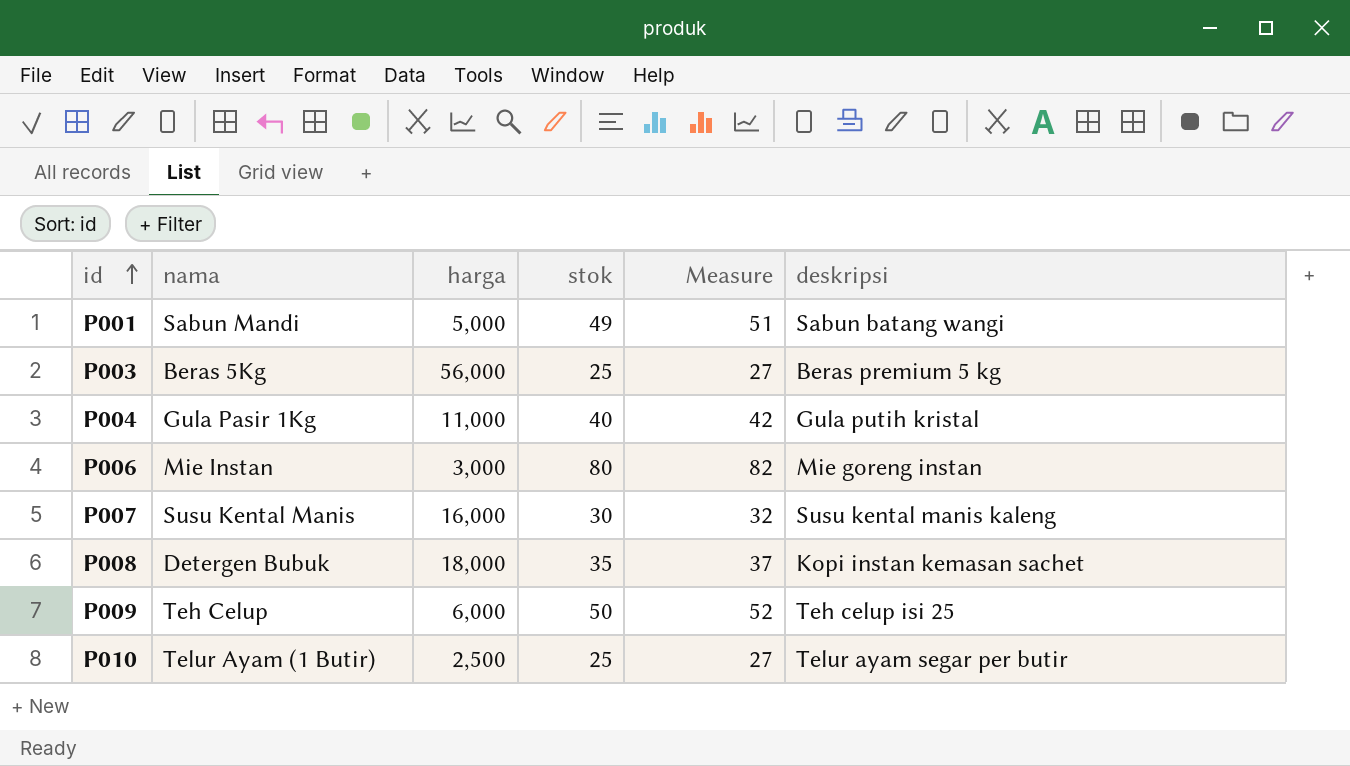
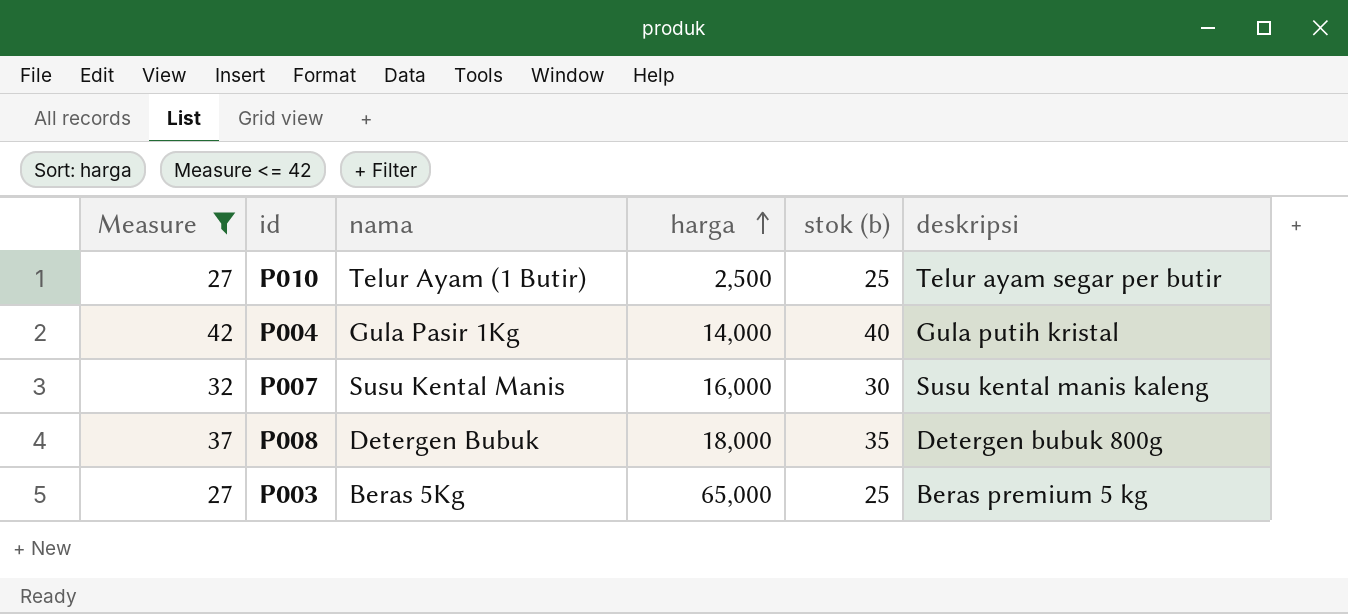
filter: none -> Measure <= 42
row order: id ascending -> harga ascending
column Measure | position: 5 -> 1
column name: stok -> stok (b)
P004 | harga: 11,000 -> 14,000
P008 | deskripsi: Kopi instan kemasan sachet -> Detergen bubuk 800g
P003 | harga: 56,000 -> 65,000

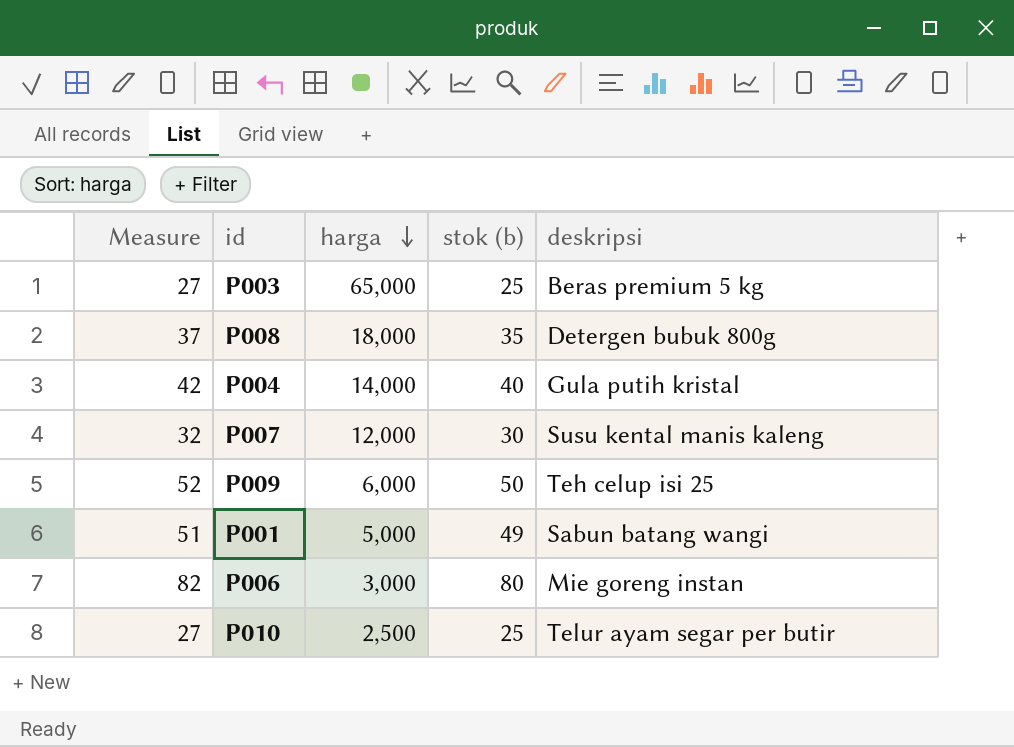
filter: Measure <= 42 -> none
row order: harga ascending -> harga descending
column nama | position: 3 -> none
P007 | harga: 16,000 -> 12,000

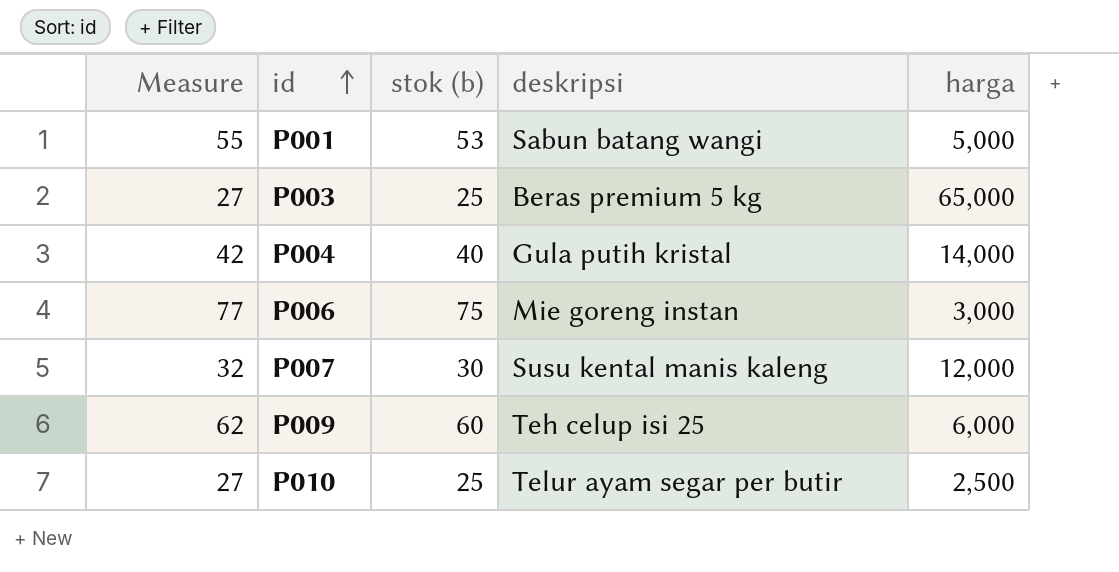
row order: harga descending -> id ascending
column harga | position: 3 -> 5
row P008: 37 | 18,000 | 35 | Detergen bubuk 800g -> none
P001 | Measure: 51 -> 55
P001 | stok (b): 49 -> 53
P006 | Measure: 82 -> 77
P006 | stok (b): 80 -> 75
P009 | Measure: 52 -> 62
P009 | stok (b): 50 -> 60

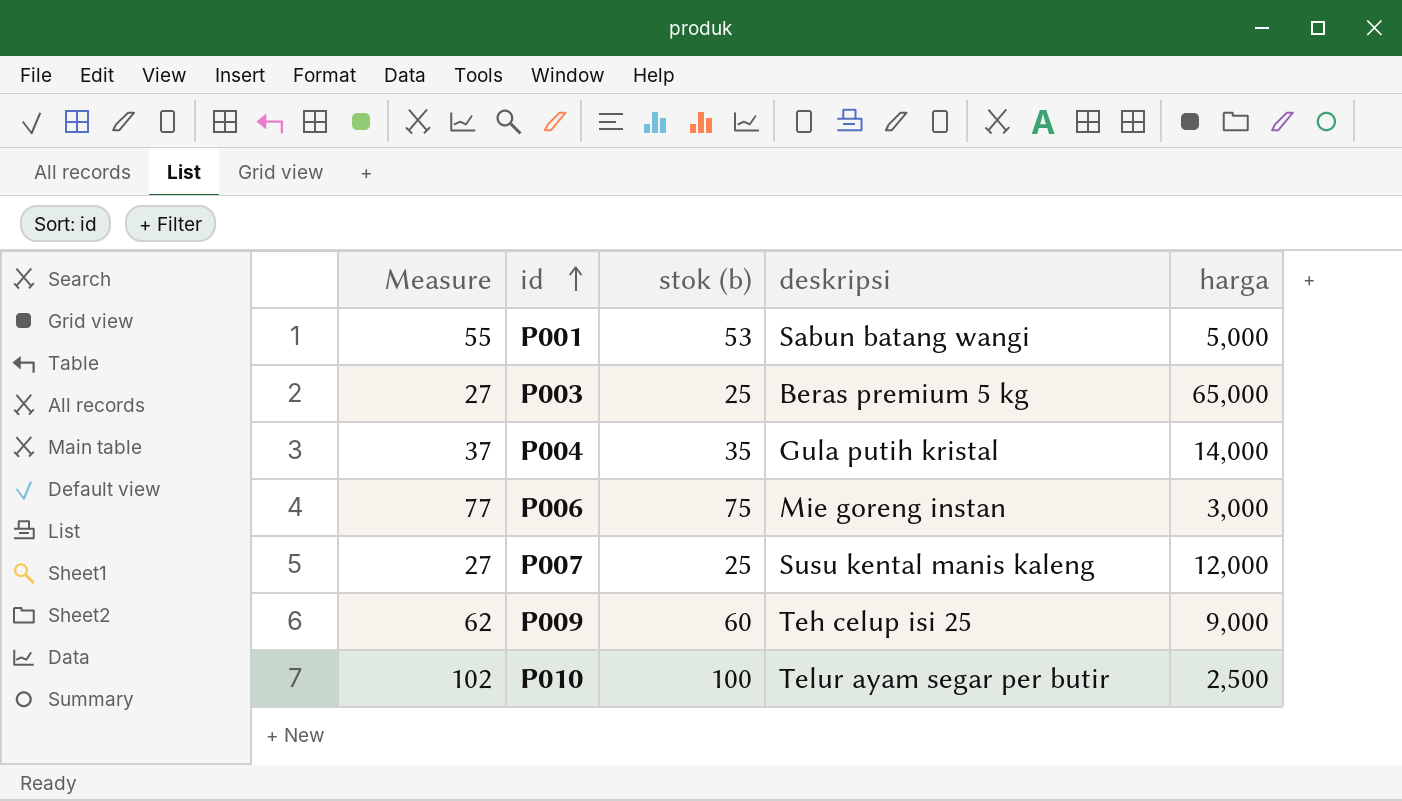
P004 | Measure: 42 -> 37
P004 | stok (b): 40 -> 35
P007 | Measure: 32 -> 27
P007 | stok (b): 30 -> 25
P009 | harga: 6,000 -> 9,000
P010 | Measure: 27 -> 102
P010 | stok (b): 25 -> 100

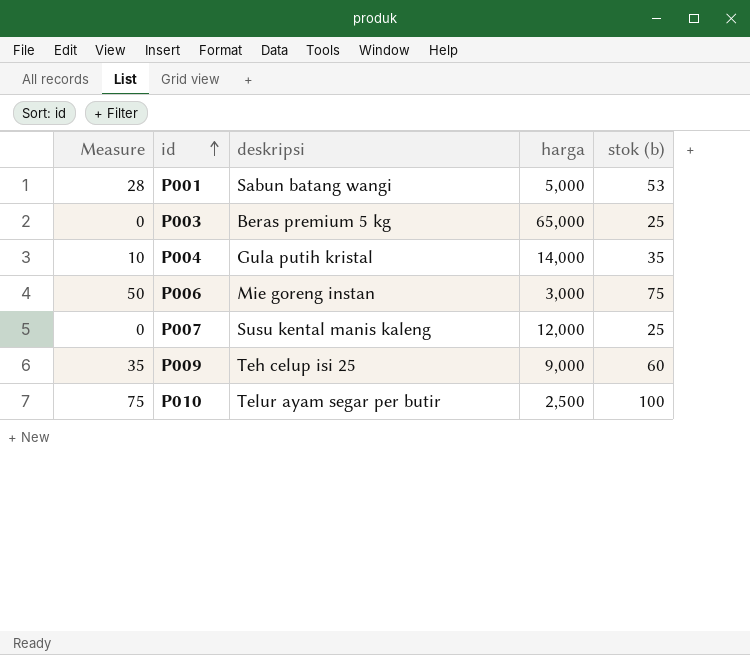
column Measure | formula: [stok (b)] + 2 -> [stok (b)] - 25
column stok (b) | position: 3 -> 5

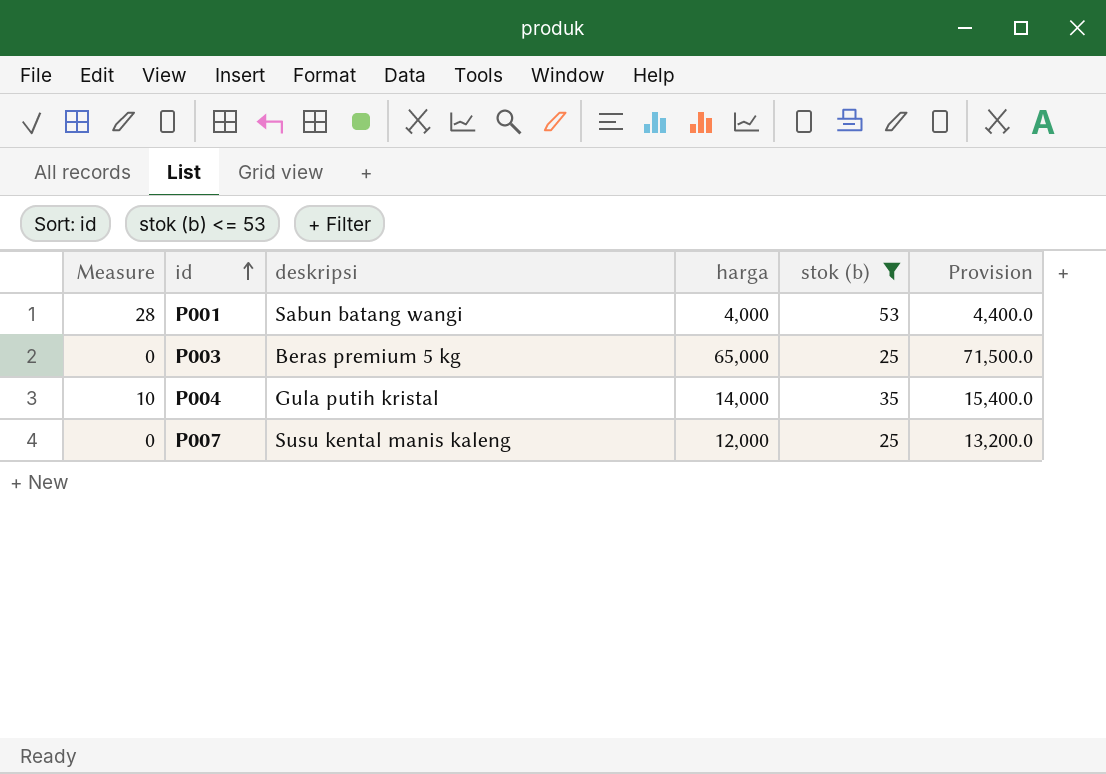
filter: none -> stok (b) <= 53
column Provision | formula: none -> [harga] * 1.1
P001 | harga: 5,000 -> 4,000

